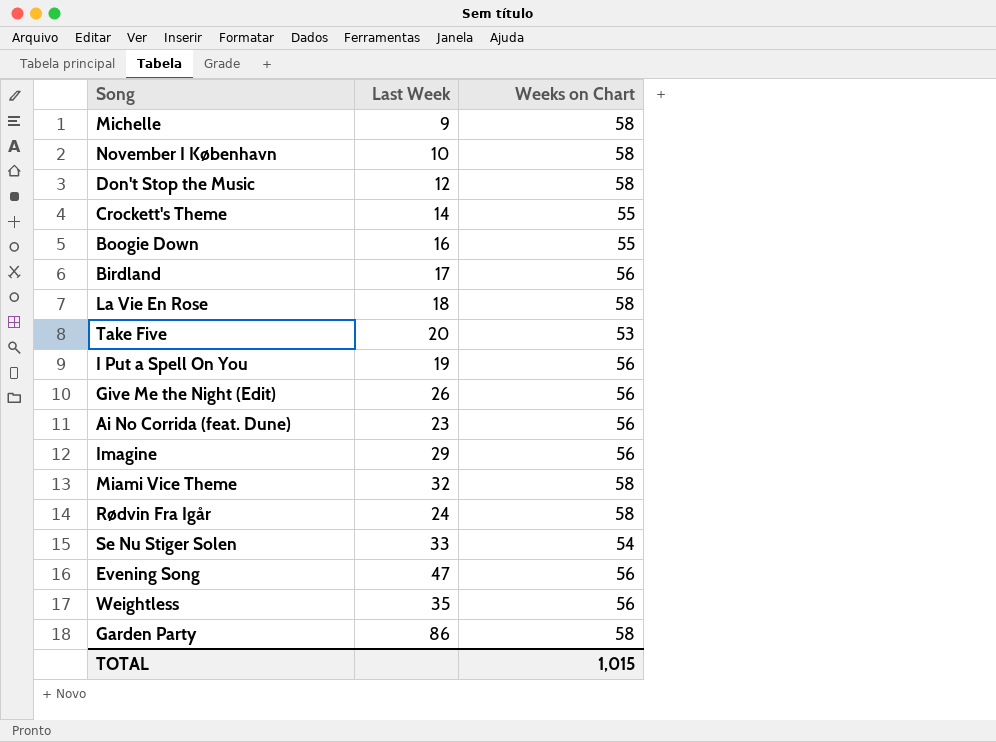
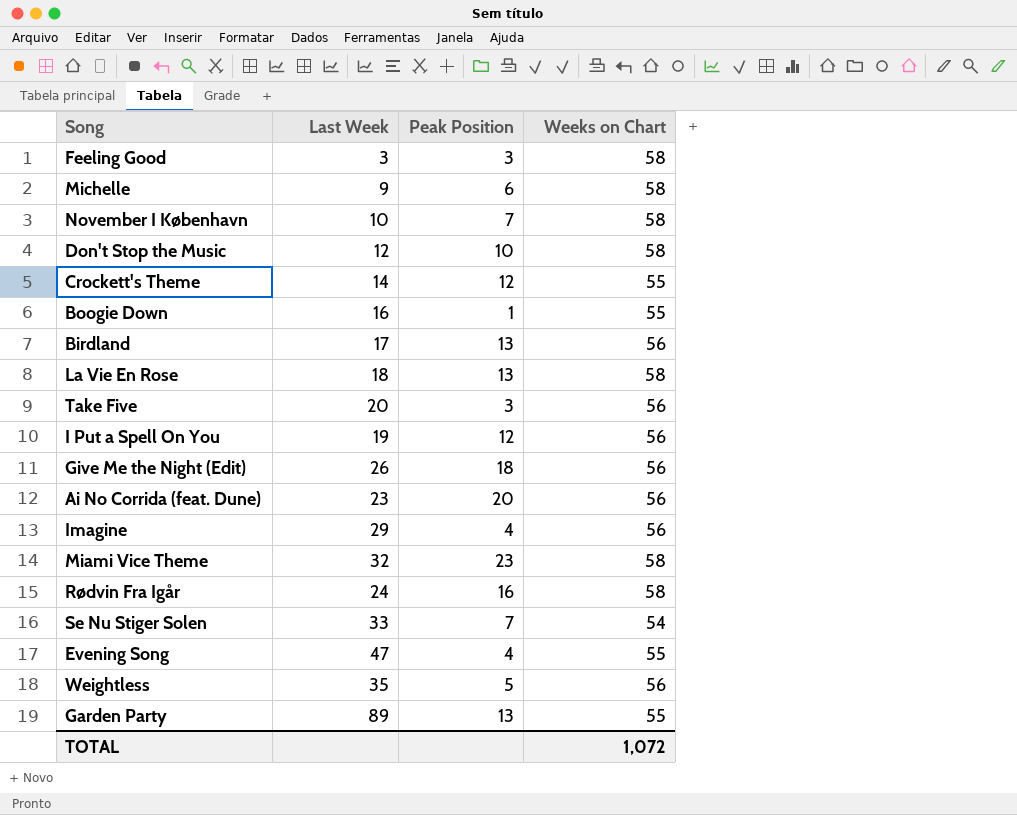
column Peak Position | position: none -> 3
row Feeling Good: none -> 3 | 3 | 58
Take Five | Weeks on Chart: 53 -> 56
Evening Song | Weeks on Chart: 56 -> 55
Garden Party | Last Week: 86 -> 89
Garden Party | Weeks on Chart: 58 -> 55
TOTAL | Weeks on Chart: 1,015 -> 1,072

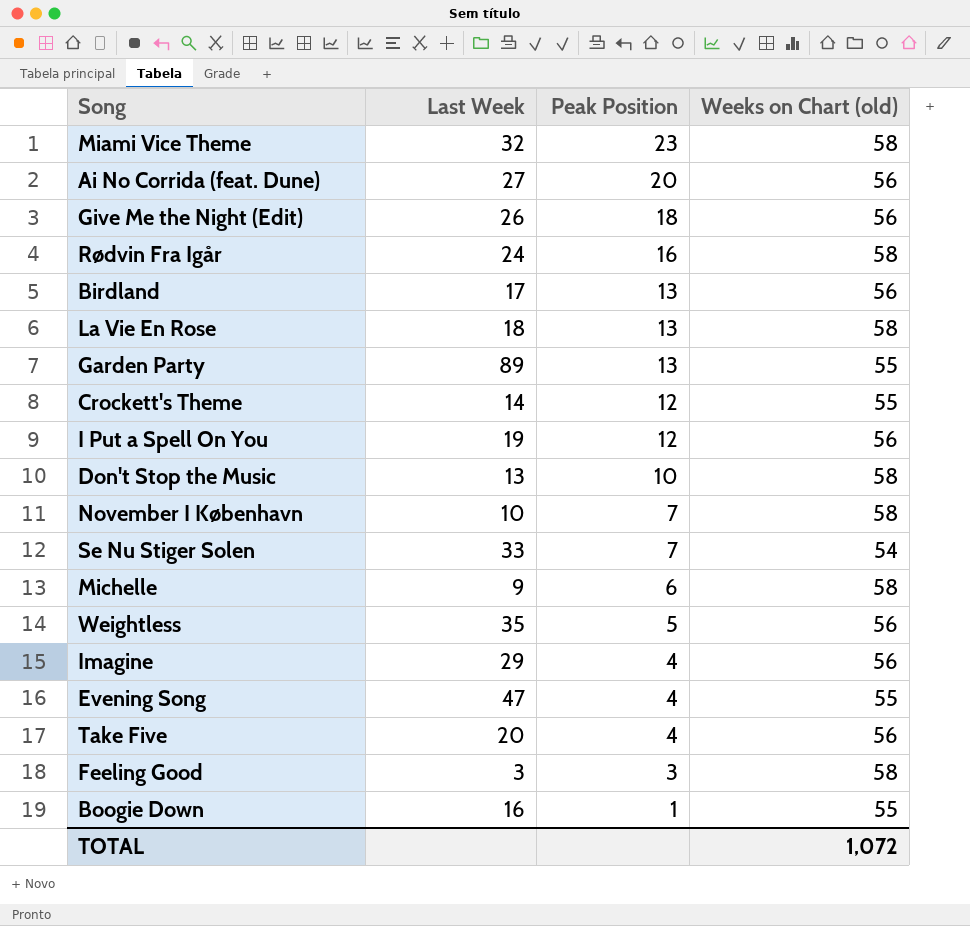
row order: none -> Peak Position descending
column name: Weeks on Chart -> Weeks on Chart (old)
Ai No Corrida (feat. Dune) | Last Week: 23 -> 27
Don't Stop the Music | Last Week: 12 -> 13
Take Five | Peak Position: 3 -> 4

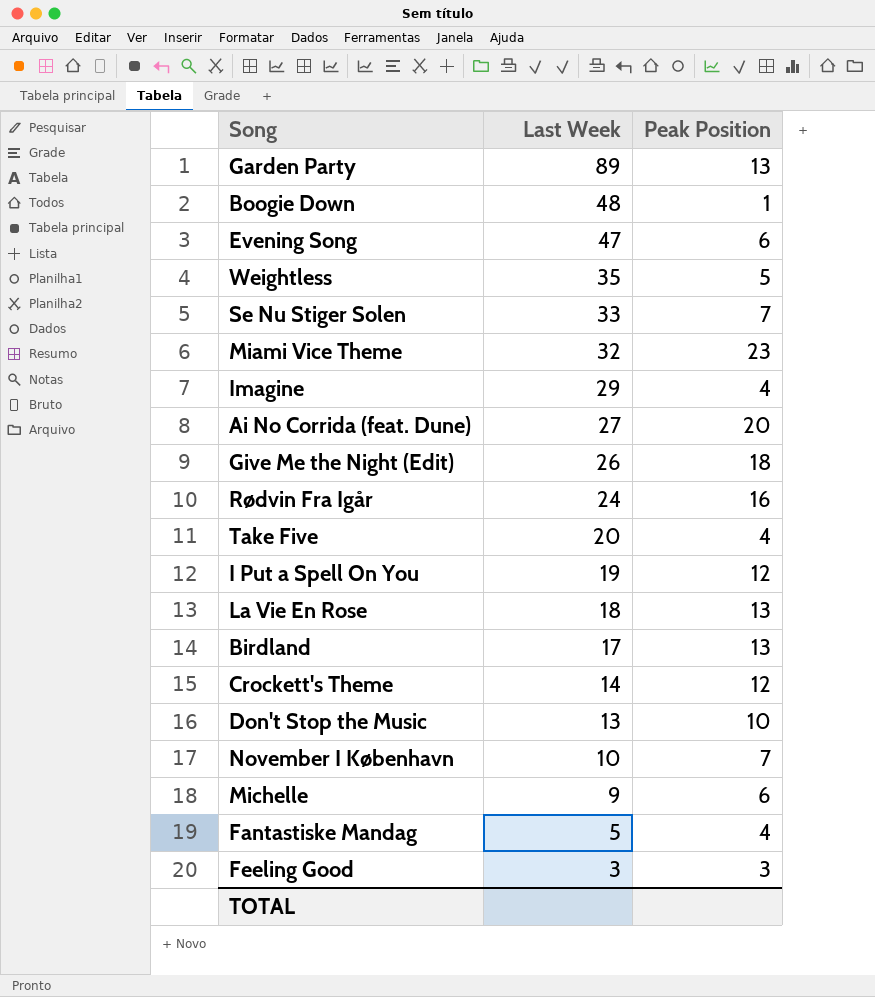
row order: Peak Position descending -> Last Week descending
column Weeks on Chart (old) | position: 4 -> none
Boogie Down | Last Week: 16 -> 48
Evening Song | Peak Position: 4 -> 6
row Fantastiske Mandag: none -> 5 | 4

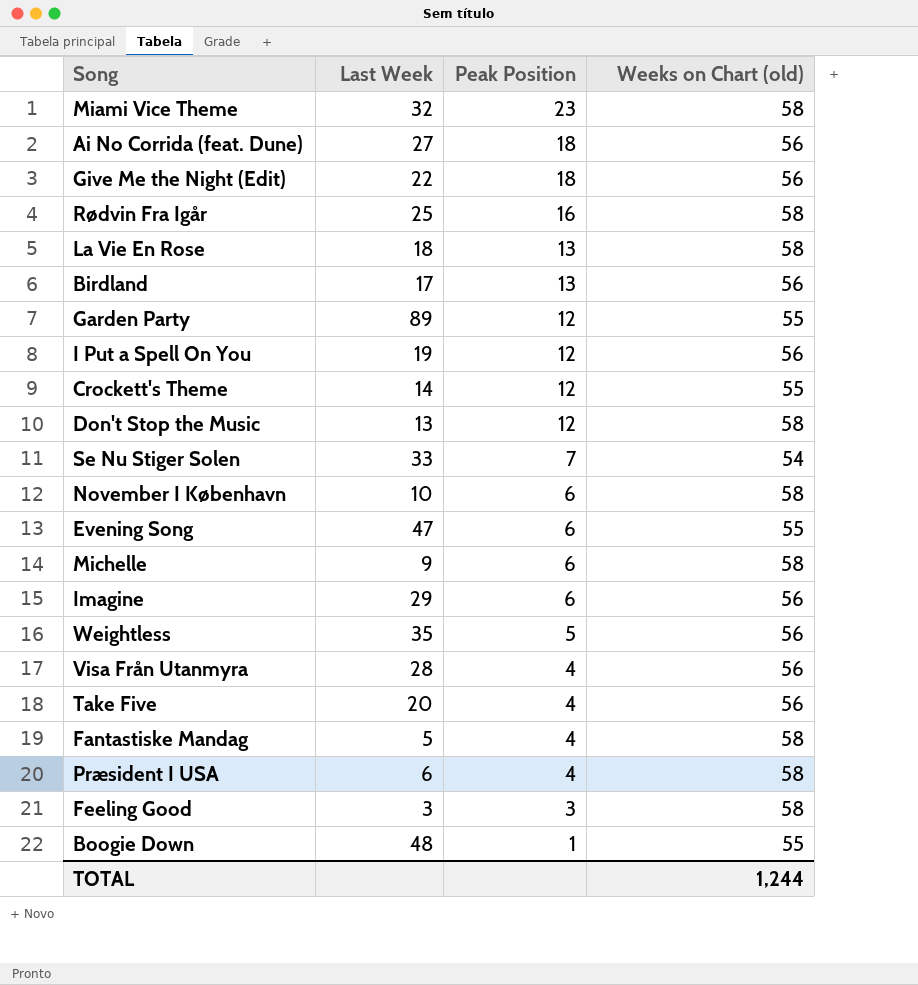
row order: Last Week descending -> Peak Position descending
column Weeks on Chart (old) | position: none -> 4
Ai No Corrida (feat. Dune) | Peak Position: 20 -> 18
Give Me the Night (Edit) | Last Week: 26 -> 22
Rødvin Fra Igår | Last Week: 24 -> 25
Garden Party | Peak Position: 13 -> 12
Don't Stop the Music | Peak Position: 10 -> 12
November I København | Peak Position: 7 -> 6
Imagine | Peak Position: 4 -> 6
row Visa Från Utanmyra: none -> 28 | 4 | 56
row Præsident I USA: none -> 6 | 4 | 58

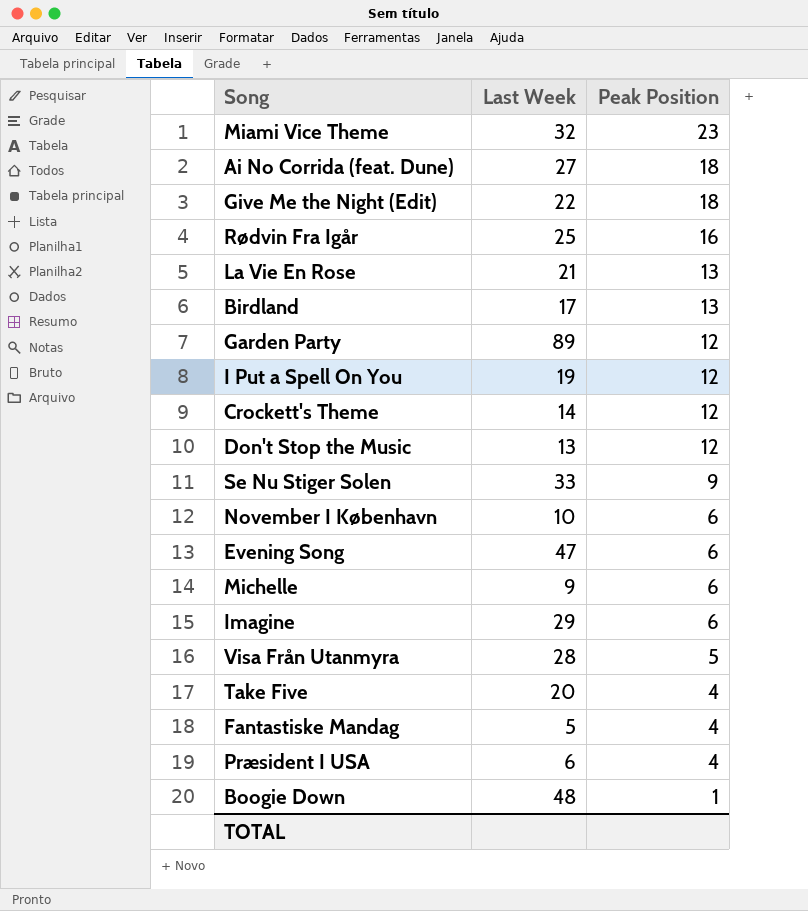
column Weeks on Chart (old) | position: 4 -> none
row Weightless: 35 | 5 | 56 -> none
row Feeling Good: 3 | 3 | 58 -> none
La Vie En Rose | Last Week: 18 -> 21
Se Nu Stiger Solen | Peak Position: 7 -> 9
Visa Från Utanmyra | Peak Position: 4 -> 5

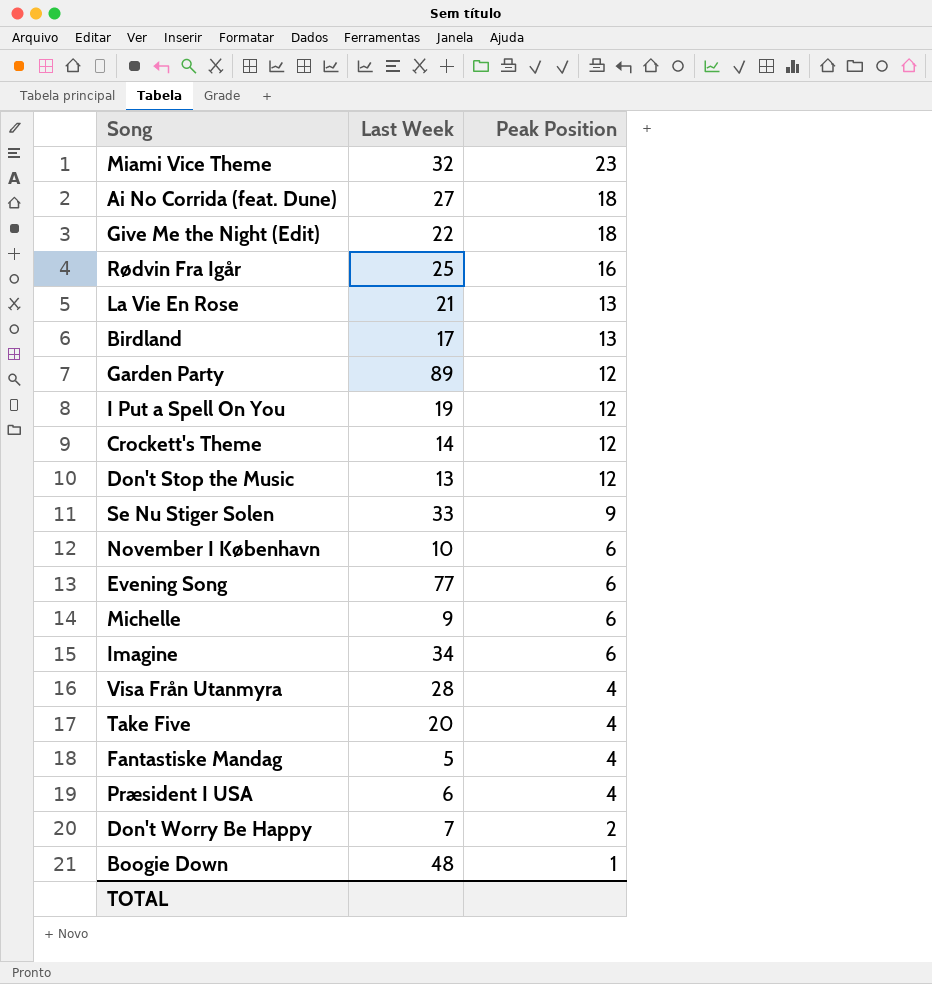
Evening Song | Last Week: 47 -> 77
Imagine | Last Week: 29 -> 34
Visa Från Utanmyra | Peak Position: 5 -> 4
row Don't Worry Be Happy: none -> 7 | 2

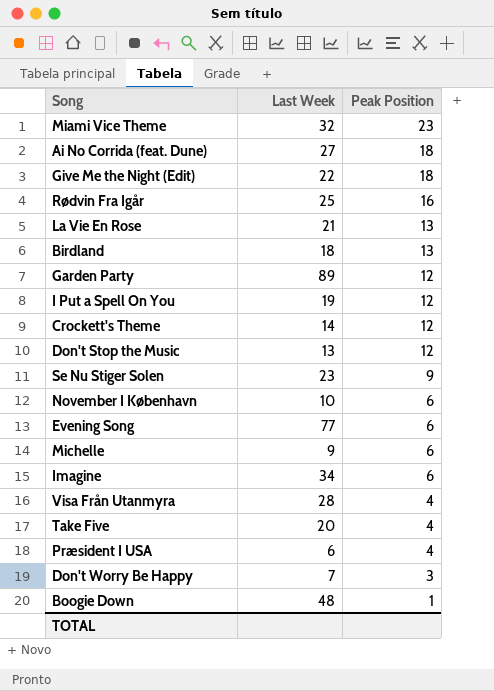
row Fantastiske Mandag: 5 | 4 -> none
Birdland | Last Week: 17 -> 18
Se Nu Stiger Solen | Last Week: 33 -> 23
Don't Worry Be Happy | Peak Position: 2 -> 3

